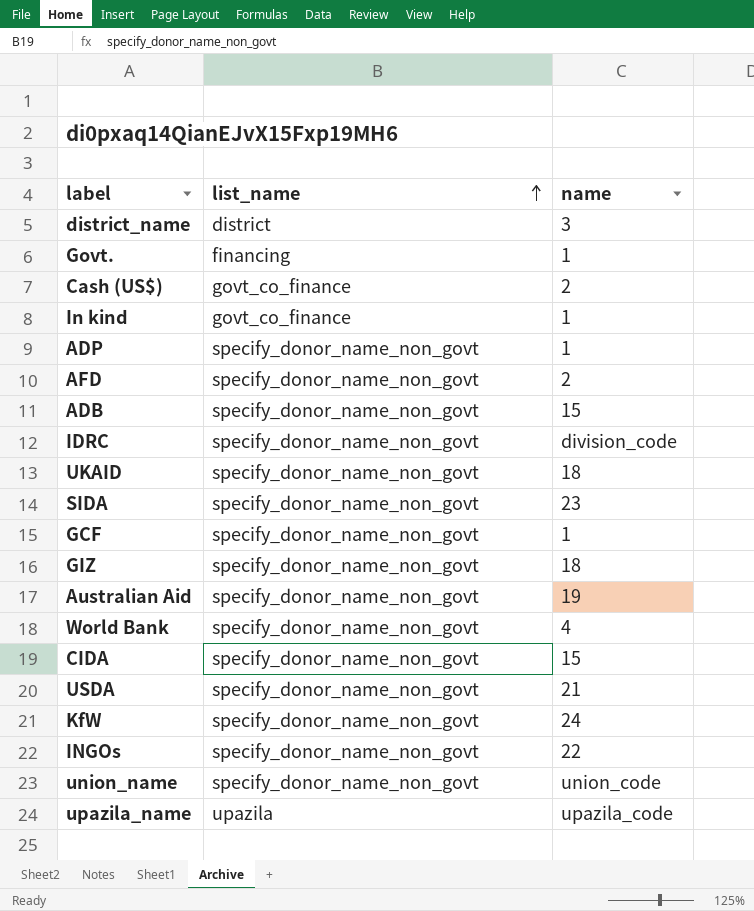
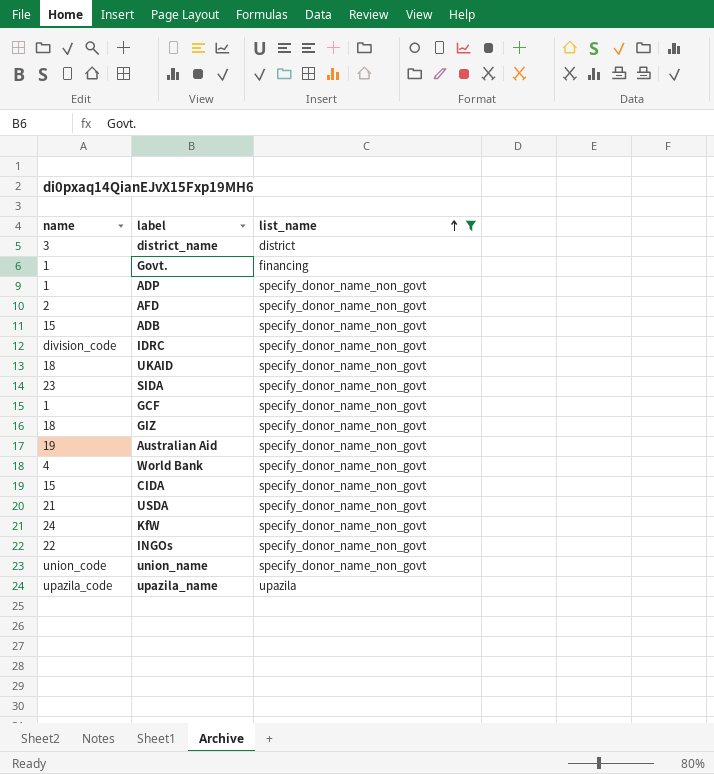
filter: none -> list_name != govt_co_finance
column name | position: 3 -> 1

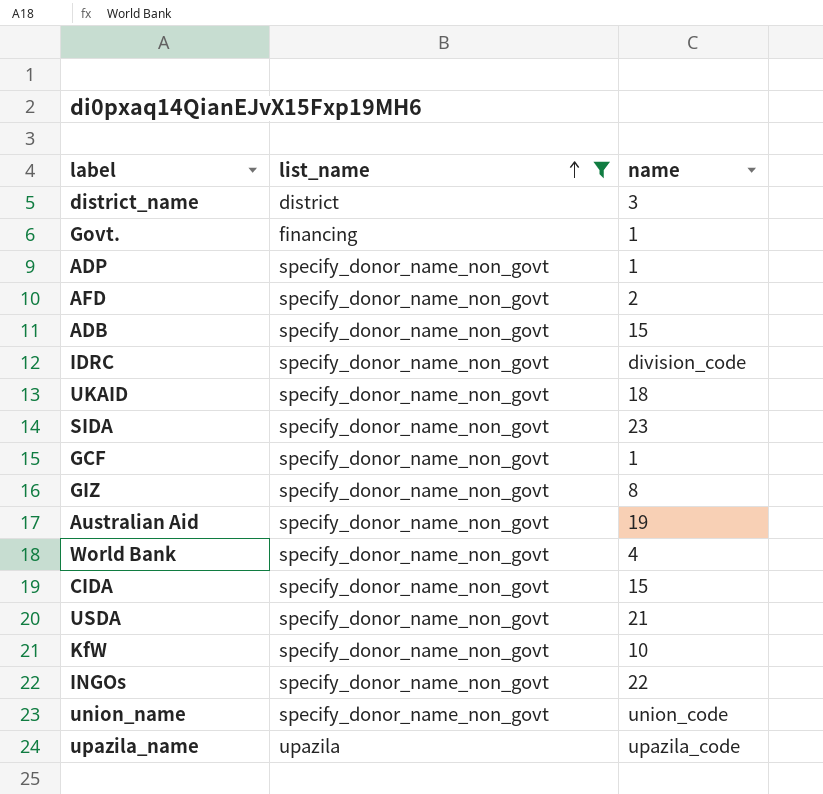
column name | position: 1 -> 3
GIZ | name: 18 -> 8
KfW | name: 24 -> 10

